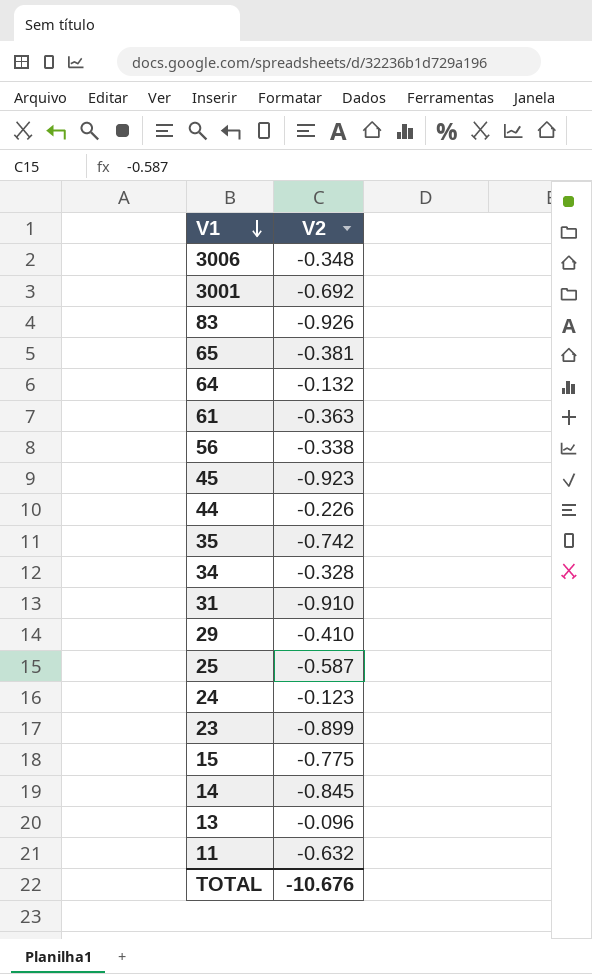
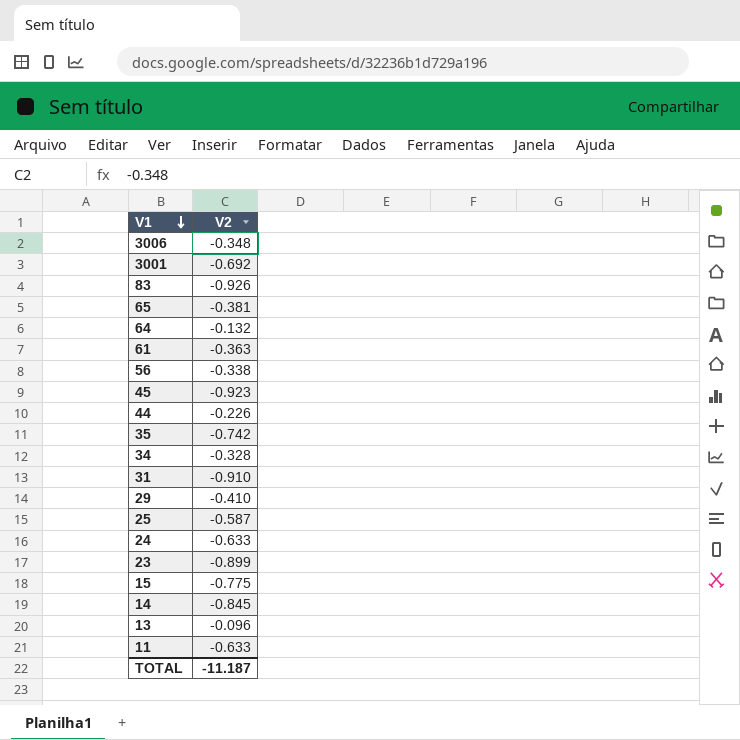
24 | V2: -0.123 -> -0.633
11 | V2: -0.632 -> -0.633
TOTAL | V2: -10.676 -> -11.187

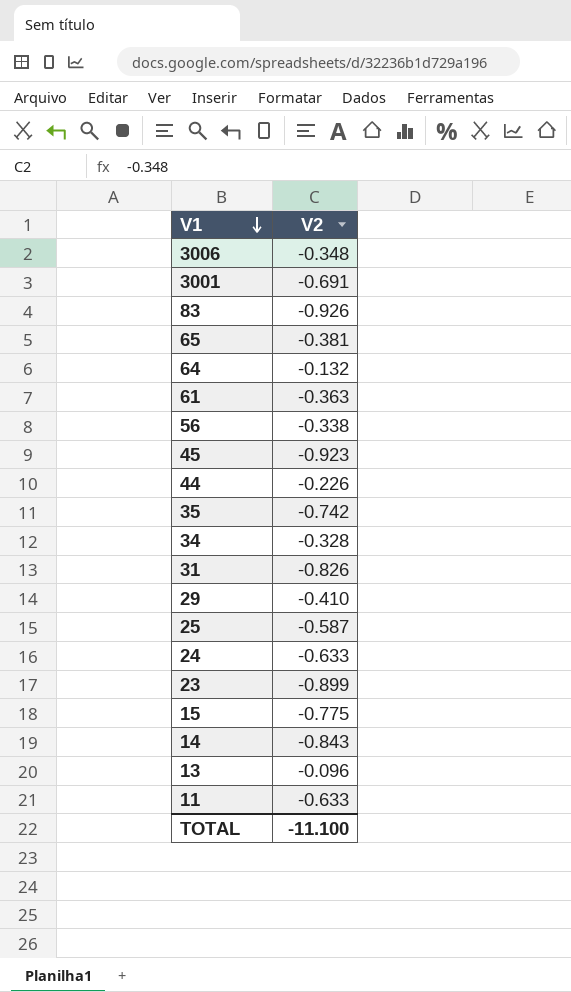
3001 | V2: -0.692 -> -0.691
31 | V2: -0.910 -> -0.826
14 | V2: -0.845 -> -0.843
TOTAL | V2: -11.187 -> -11.100

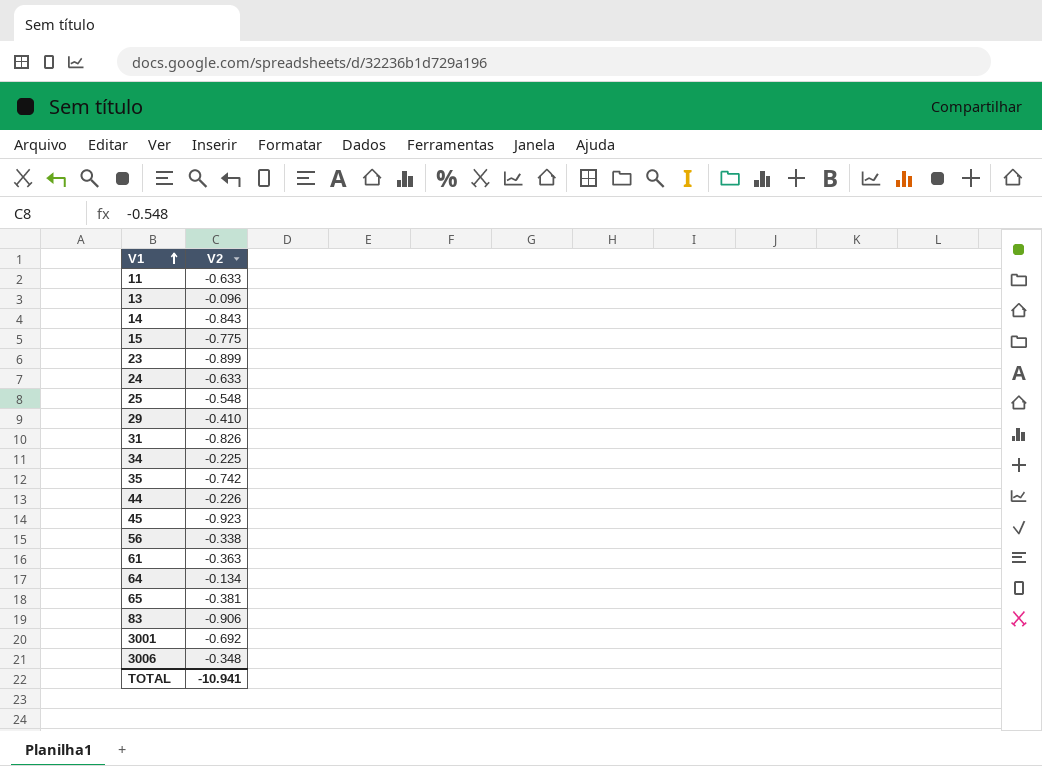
row order: V1 descending -> V1 ascending
25 | V2: -0.587 -> -0.548
34 | V2: -0.328 -> -0.225
64 | V2: -0.132 -> -0.134
83 | V2: -0.926 -> -0.906
3001 | V2: -0.691 -> -0.692
TOTAL | V2: -11.100 -> -10.941

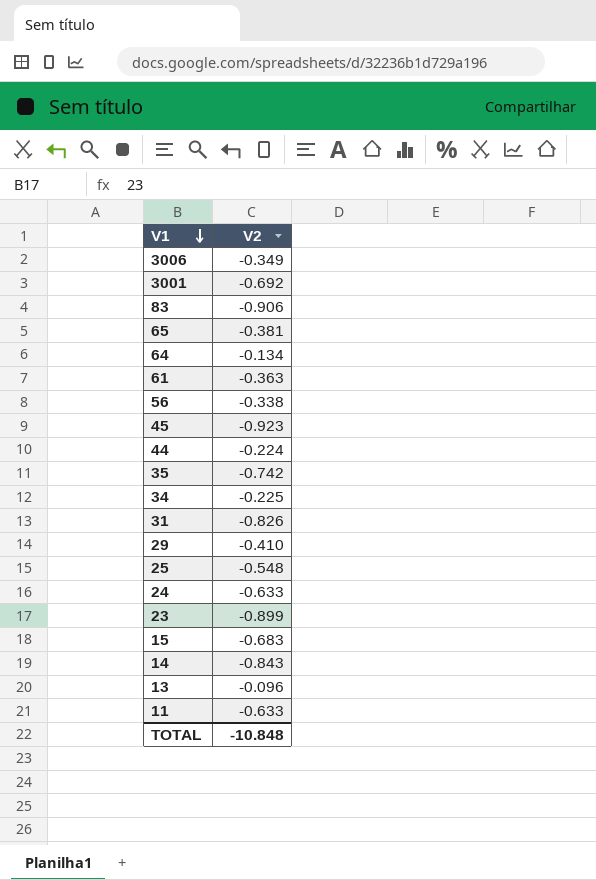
row order: V1 ascending -> V1 descending
3006 | V2: -0.348 -> -0.349
44 | V2: -0.226 -> -0.224
15 | V2: -0.775 -> -0.683
TOTAL | V2: -10.941 -> -10.848

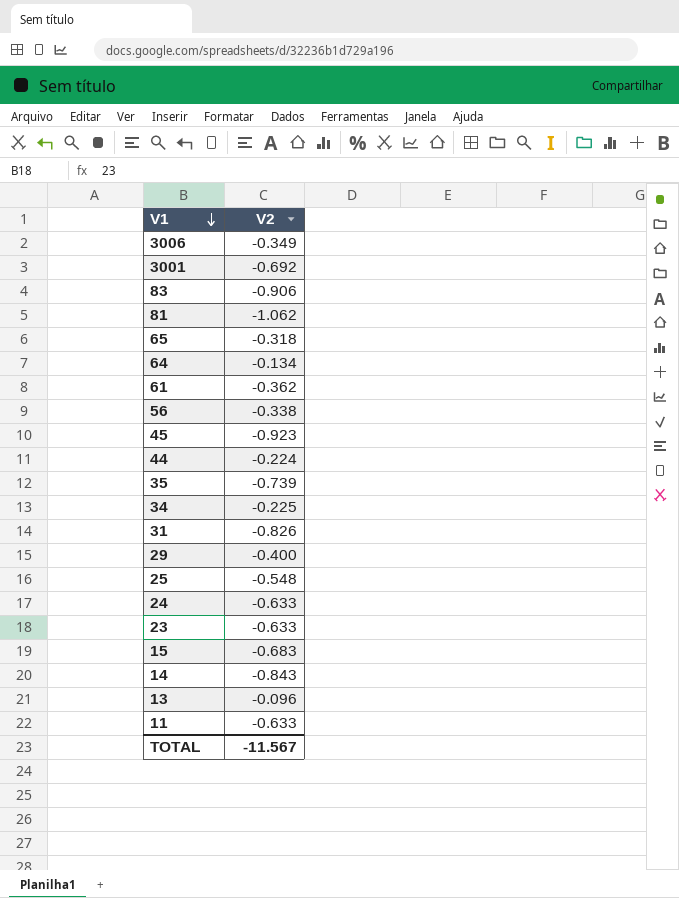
row 81: none -> -1.062
65 | V2: -0.381 -> -0.318
61 | V2: -0.363 -> -0.362
35 | V2: -0.742 -> -0.739
29 | V2: -0.410 -> -0.400
23 | V2: -0.899 -> -0.633
TOTAL | V2: -10.848 -> -11.567

